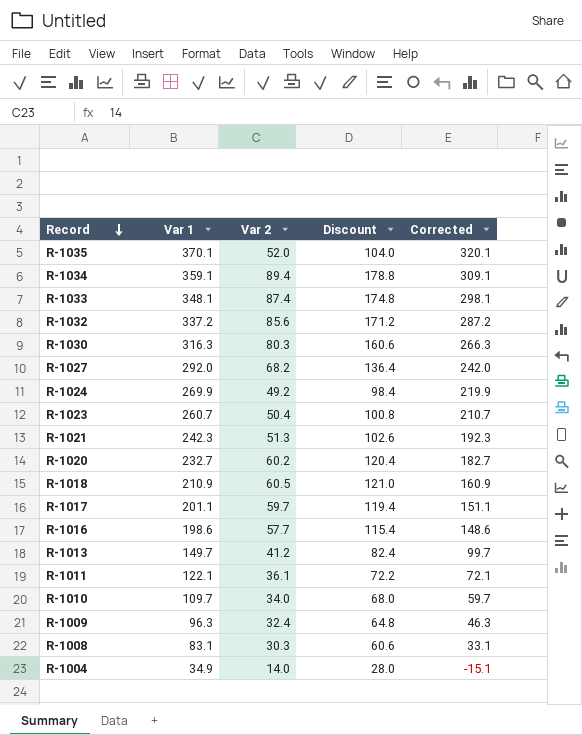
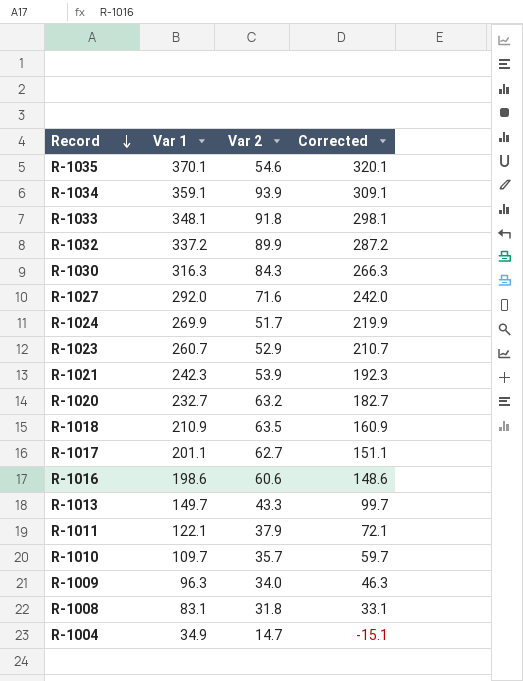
column Discount | formula: [Var 2] * 2 -> none
R-1035 | Var 2: 52.0 -> 54.6
R-1034 | Var 2: 89.4 -> 93.9
R-1033 | Var 2: 87.4 -> 91.8
R-1032 | Var 2: 85.6 -> 89.9
R-1030 | Var 2: 80.3 -> 84.3
R-1027 | Var 2: 68.2 -> 71.6
R-1024 | Var 2: 49.2 -> 51.7
R-1023 | Var 2: 50.4 -> 52.9
R-1021 | Var 2: 51.3 -> 53.9
R-1020 | Var 2: 60.2 -> 63.2
R-1018 | Var 2: 60.5 -> 63.5
R-1017 | Var 2: 59.7 -> 62.7
R-1016 | Var 2: 57.7 -> 60.6
R-1013 | Var 2: 41.2 -> 43.3
R-1011 | Var 2: 36.1 -> 37.9
R-1010 | Var 2: 34.0 -> 35.7
R-1009 | Var 2: 32.4 -> 34.0
R-1008 | Var 2: 30.3 -> 31.8
R-1004 | Var 2: 14.0 -> 14.7

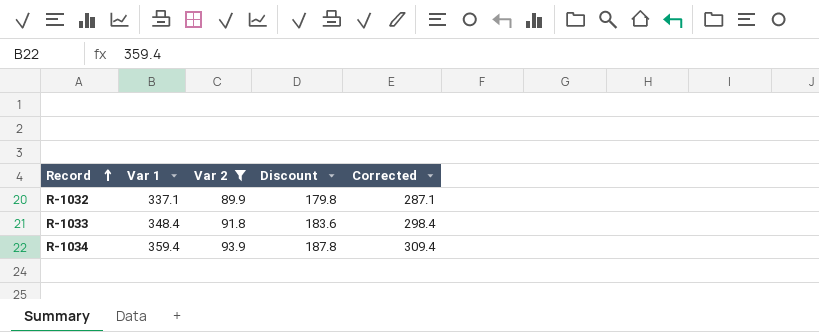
filter: none -> Var 2 >= 89.9
row order: Record descending -> Record ascending
column Discount | formula: none -> [Var 2] * 2
R-1032 | Var 1: 337.2 -> 337.1
R-1032 | Corrected: 287.2 -> 287.1
R-1033 | Var 1: 348.1 -> 348.4
R-1033 | Corrected: 298.1 -> 298.4
R-1034 | Var 1: 359.1 -> 359.4
R-1034 | Corrected: 309.1 -> 309.4

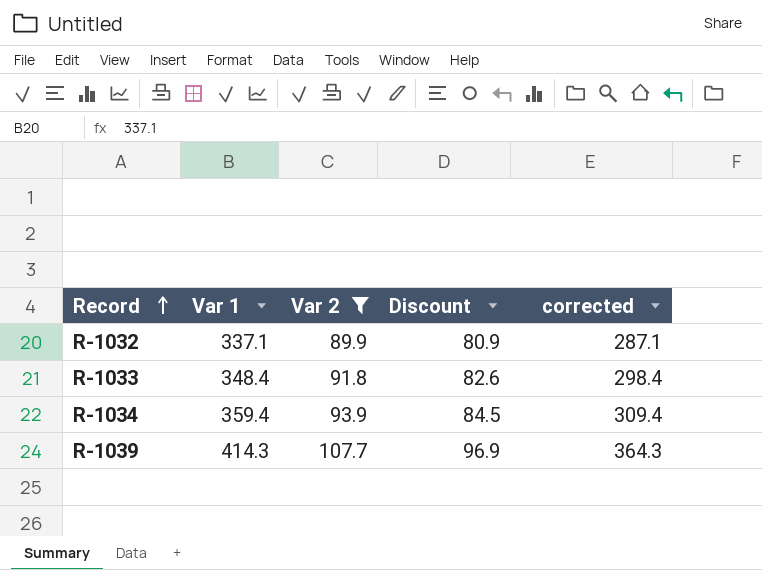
column Discount | formula: [Var 2] * 2 -> [Var 2] * 0.9
column name: Corrected -> corrected
row R-1039: none -> 414.3 | 107.7 | 96.9 | 364.3

